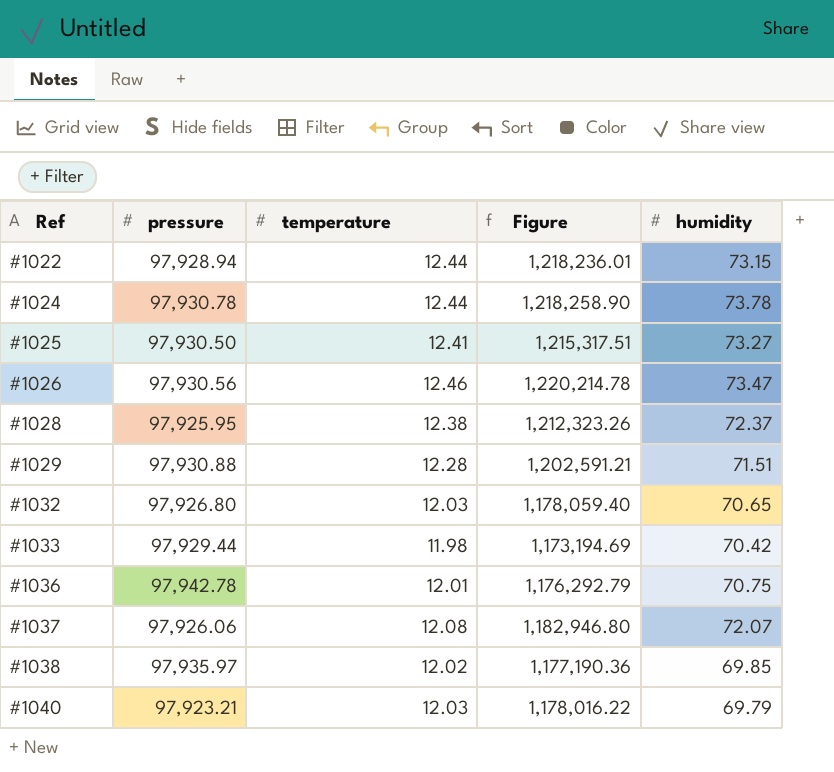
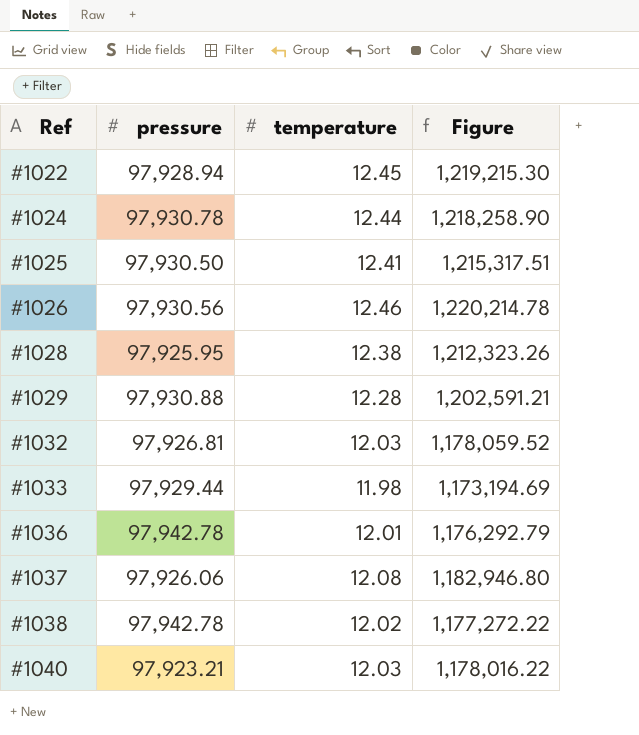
column humidity | position: 5 -> none
#1022 | temperature: 12.44 -> 12.45
#1022 | Figure: 1,218,236.01 -> 1,219,215.30
#1032 | pressure: 97,926.80 -> 97,926.81
#1032 | Figure: 1,178,059.40 -> 1,178,059.52
#1038 | pressure: 97,935.97 -> 97,942.78
#1038 | Figure: 1,177,190.36 -> 1,177,272.22

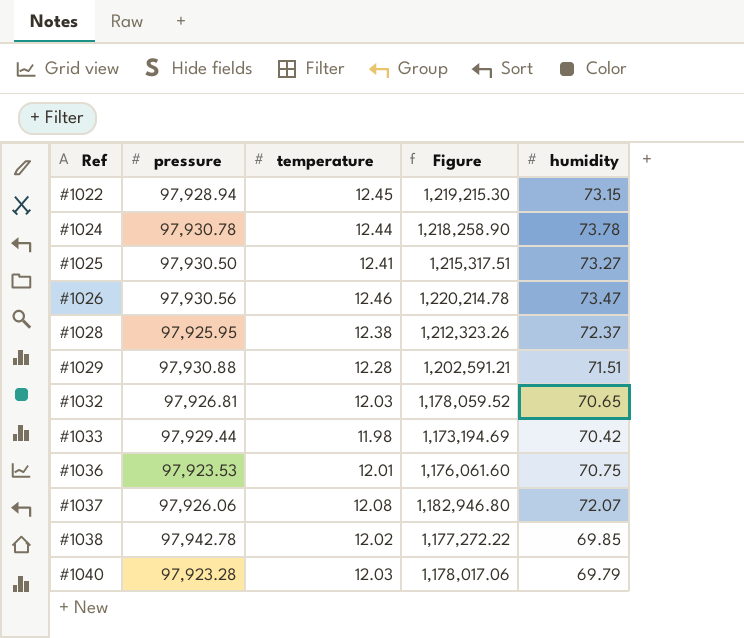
column humidity | position: none -> 5
#1036 | pressure: 97,942.78 -> 97,923.53
#1036 | Figure: 1,176,292.79 -> 1,176,061.60
#1040 | pressure: 97,923.21 -> 97,923.28
#1040 | Figure: 1,178,016.22 -> 1,178,017.06

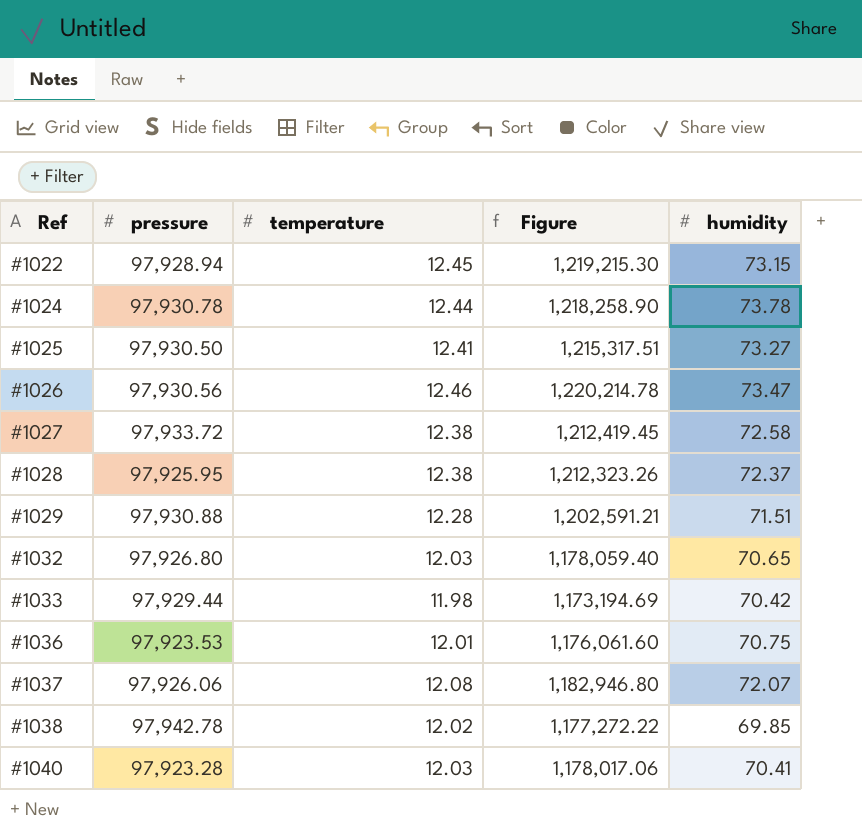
row #1027: none -> 97,933.72 | 12.38 | 1,212,419.45 | 72.58
#1032 | pressure: 97,926.81 -> 97,926.80
#1032 | Figure: 1,178,059.52 -> 1,178,059.40
#1040 | humidity: 69.79 -> 70.41

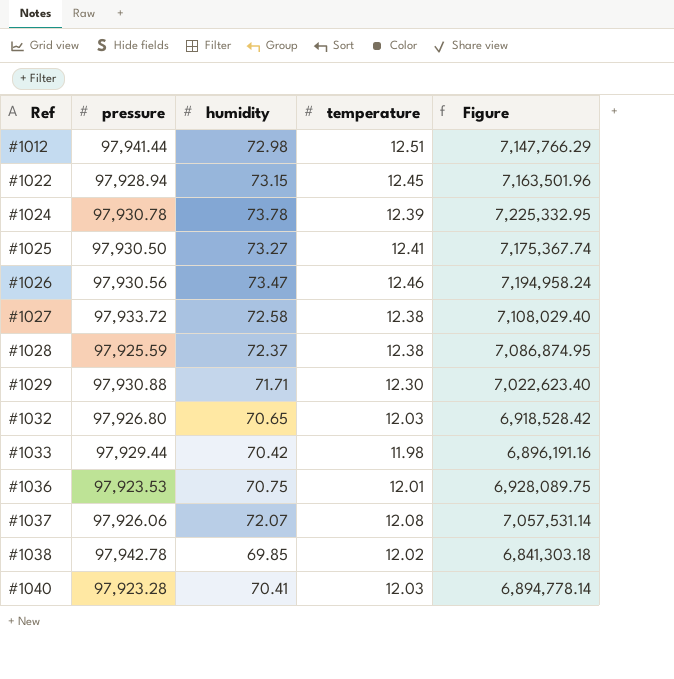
column humidity | position: 5 -> 3
column Figure | formula: [pressure] * [temperature] -> [pressure] * [humidity]
row #1012: none -> 97,941.44 | 72.98 | 12.51 | 7,147,766.29
#1024 | temperature: 12.44 -> 12.39
#1028 | pressure: 97,925.95 -> 97,925.59
#1029 | humidity: 71.51 -> 71.71
#1029 | temperature: 12.28 -> 12.30

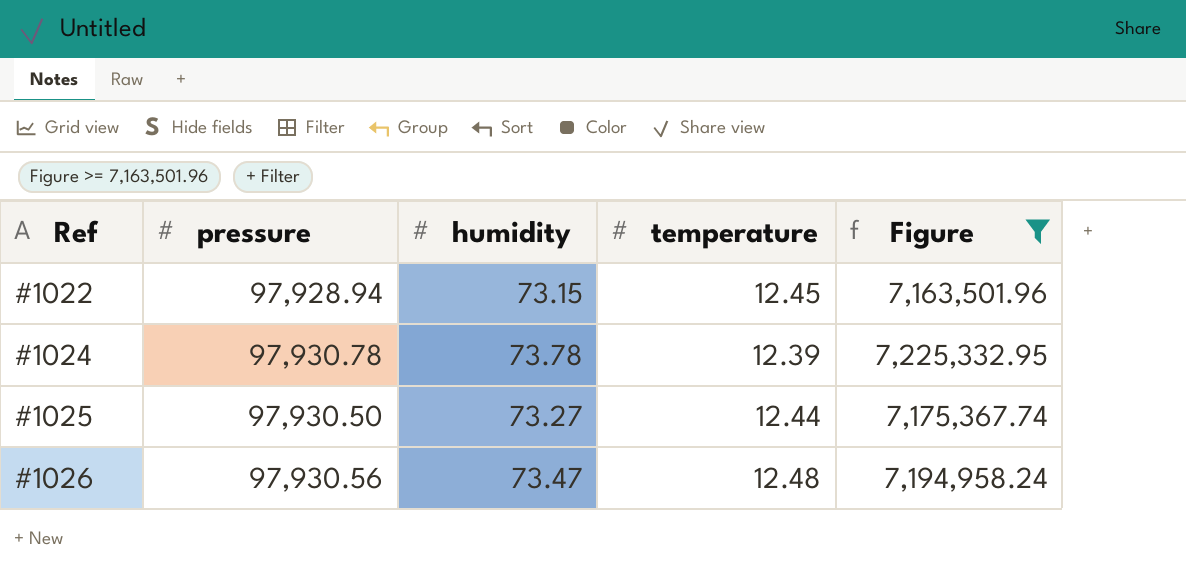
filter: none -> Figure >= 7,163,501.96
#1025 | temperature: 12.41 -> 12.44
#1026 | temperature: 12.46 -> 12.48

